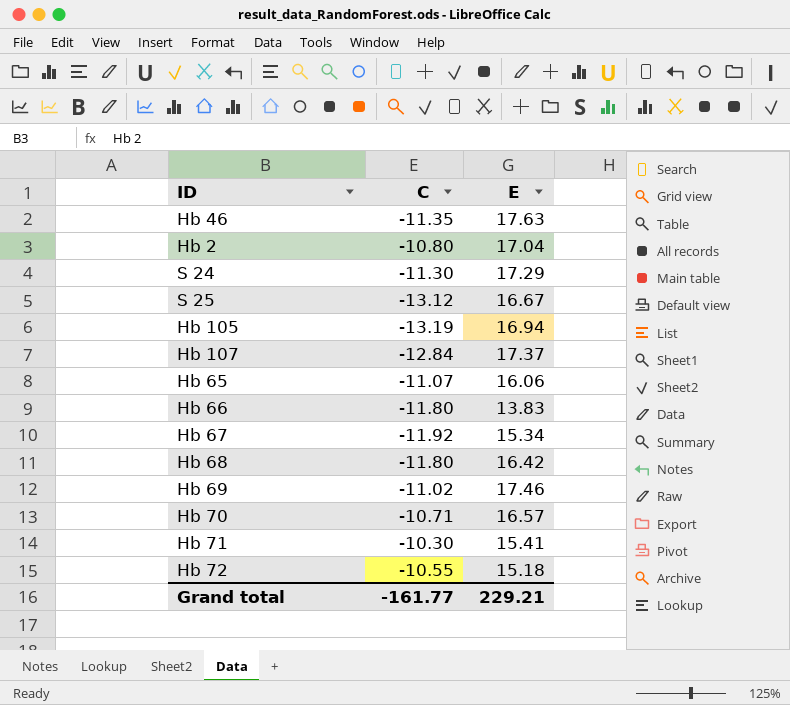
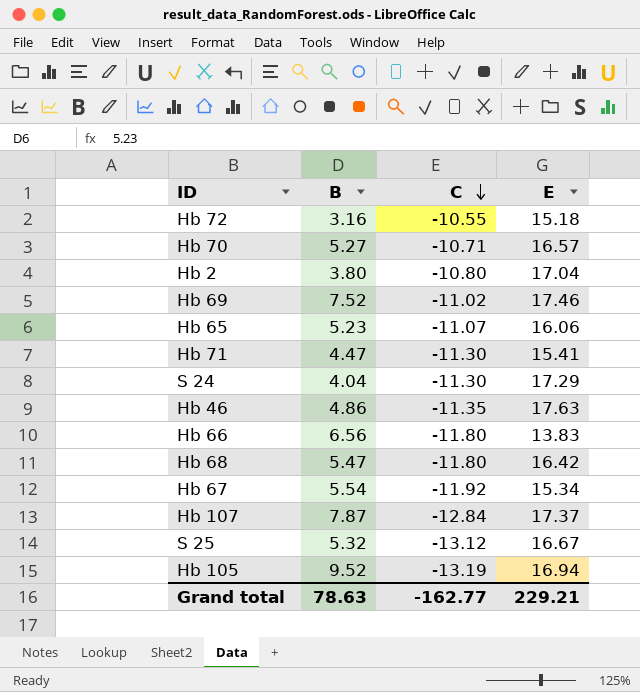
row order: none -> C descending
column B | position: none -> 2
Hb 71 | C: -10.30 -> -11.30
Grand total | C: -161.77 -> -162.77

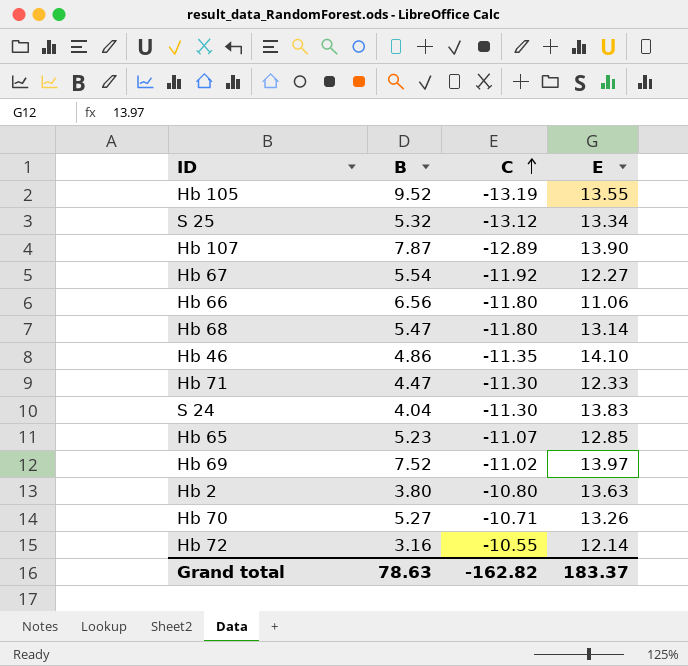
row order: C descending -> C ascending
Hb 105 | E: 16.94 -> 13.55
S 25 | E: 16.67 -> 13.34
Hb 107 | C: -12.84 -> -12.89
Hb 107 | E: 17.37 -> 13.90
Hb 67 | E: 15.34 -> 12.27
Hb 66 | E: 13.83 -> 11.06
Hb 68 | E: 16.42 -> 13.14
Hb 46 | E: 17.63 -> 14.10
Hb 71 | E: 15.41 -> 12.33
S 24 | E: 17.29 -> 13.83
Hb 65 | E: 16.06 -> 12.85
Hb 69 | E: 17.46 -> 13.97
Hb 2 | E: 17.04 -> 13.63
Hb 70 | E: 16.57 -> 13.26
Hb 72 | E: 15.18 -> 12.14
Grand total | C: -162.77 -> -162.82
Grand total | E: 229.21 -> 183.37

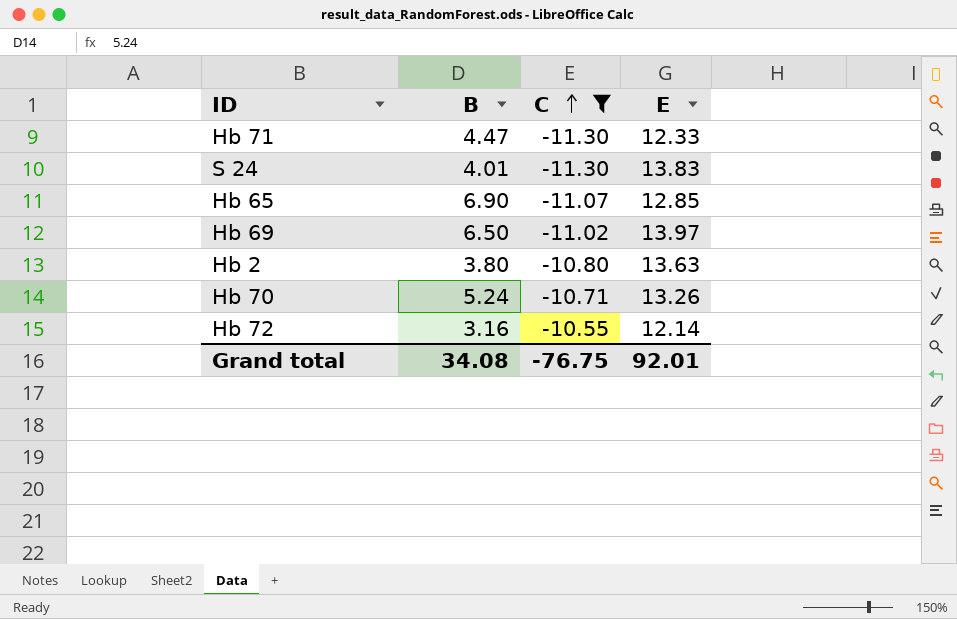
filter: none -> C >= -11.30
S 24 | B: 4.04 -> 4.01
Hb 65 | B: 5.23 -> 6.90
Hb 69 | B: 7.52 -> 6.50
Hb 70 | B: 5.27 -> 5.24
Grand total | B: 78.63 -> 34.08
Grand total | C: -162.82 -> -76.75
Grand total | E: 183.37 -> 92.01

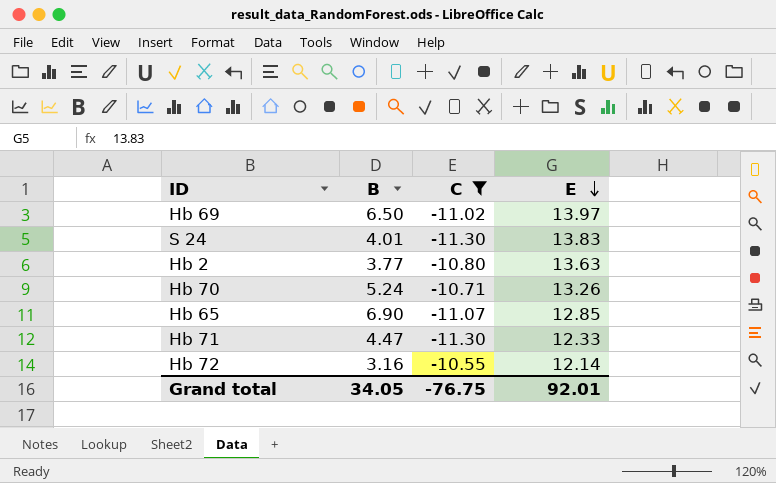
row order: C ascending -> E descending
Hb 2 | B: 3.80 -> 3.77
Grand total | B: 34.08 -> 34.05

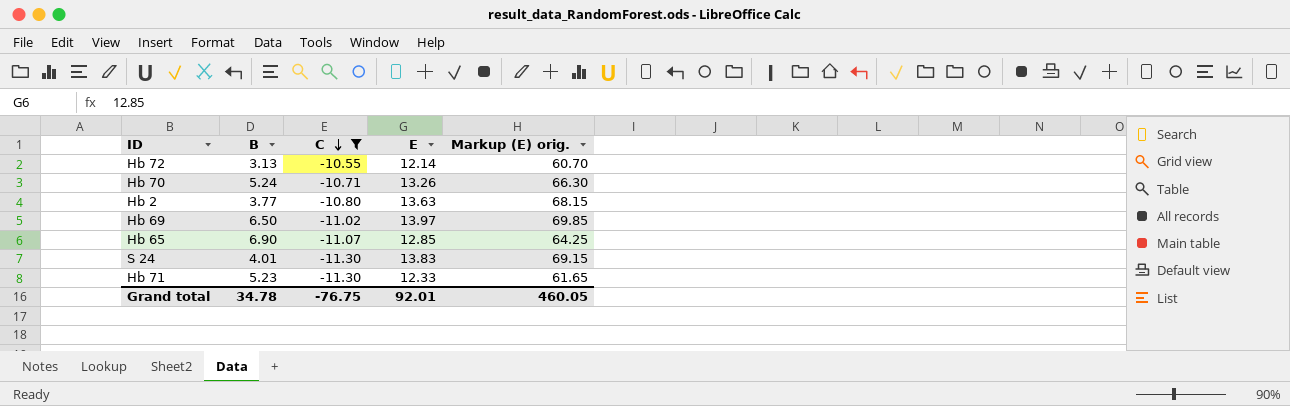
row order: E descending -> C descending
column Markup (E) orig. | formula: none -> [E] * 5
Hb 72 | B: 3.16 -> 3.13
Hb 71 | B: 4.47 -> 5.23
Grand total | B: 34.05 -> 34.78

